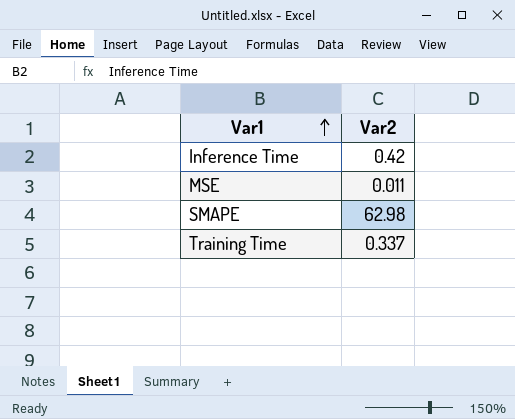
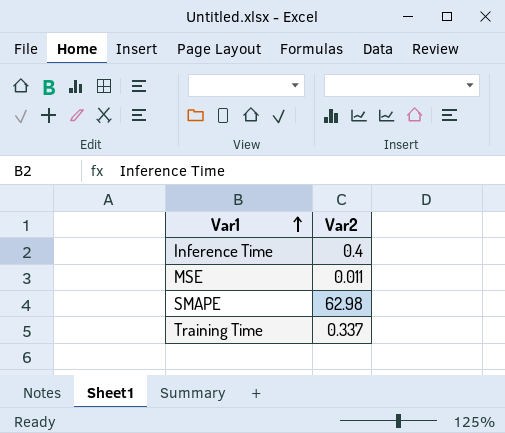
Inference Time | Var2: 0.42 -> 0.4

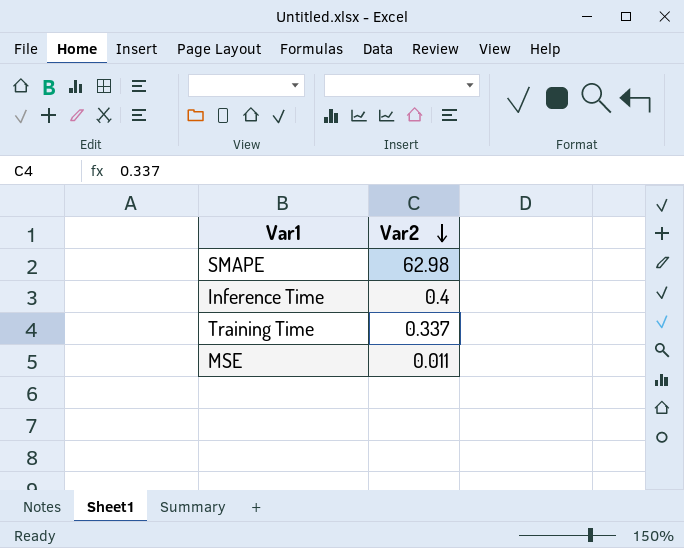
row order: Var1 ascending -> Var2 descending

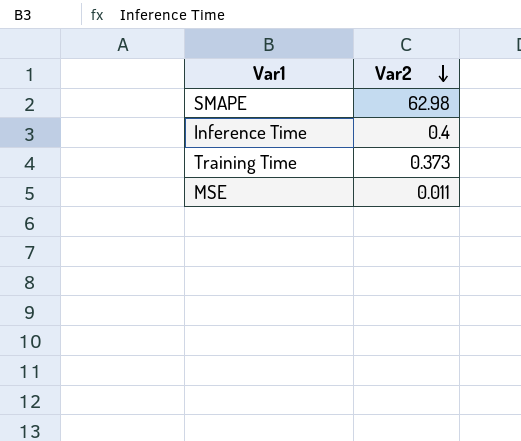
Training Time | Var2: 0.337 -> 0.373

